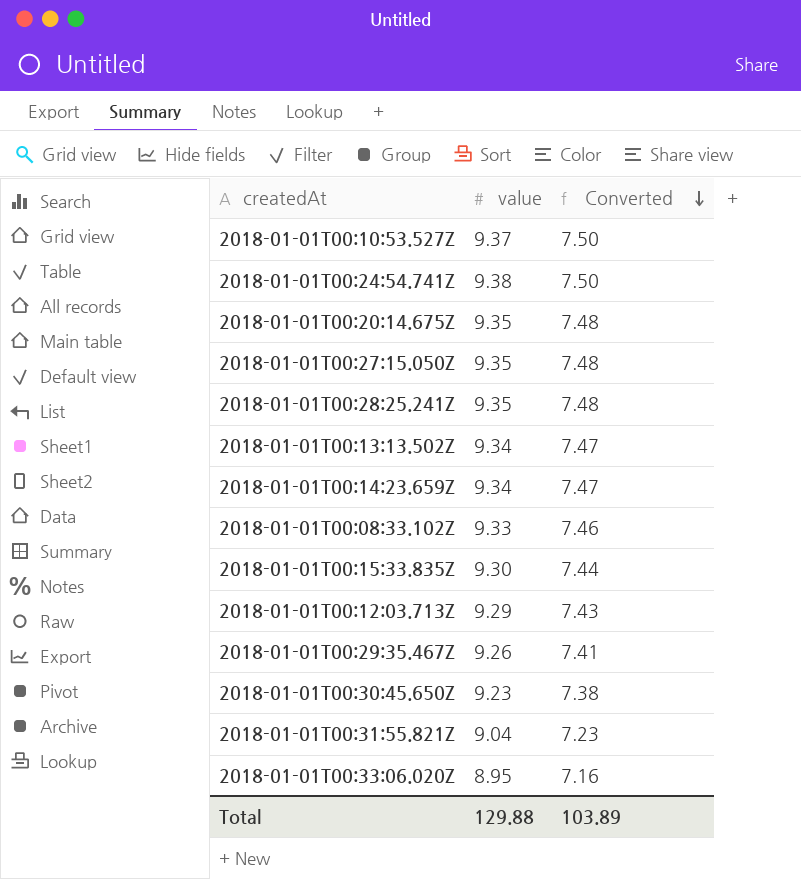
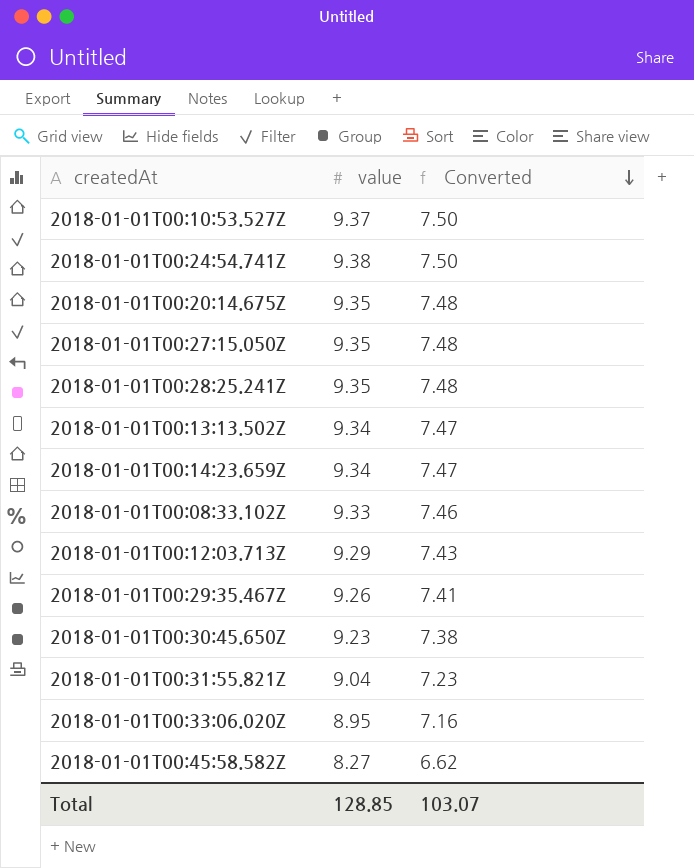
row 2018-01-01T00:15:33.835Z: 9.30 | 7.44 -> none
row 2018-01-01T00:45:58.582Z: none -> 8.27 | 6.62
Total | value: 129.88 -> 128.85
Total | Converted: 103.89 -> 103.07

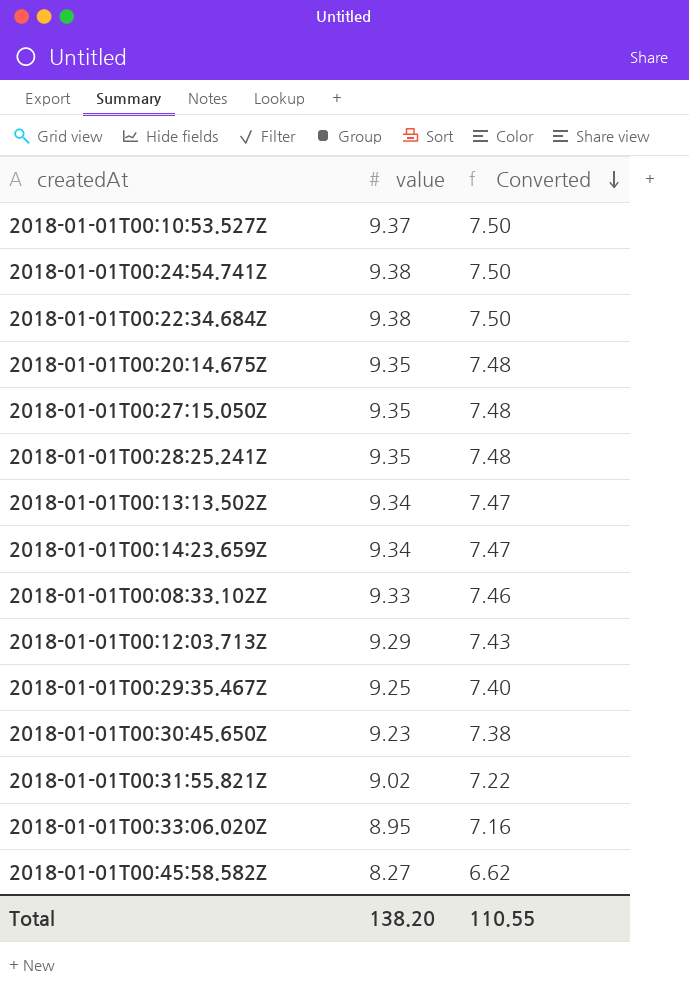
row 2018-01-01T00:22:34.684Z: none -> 9.38 | 7.50
2018-01-01T00:29:35.467Z | value: 9.26 -> 9.25
2018-01-01T00:29:35.467Z | Converted: 7.41 -> 7.40
2018-01-01T00:31:55.821Z | value: 9.04 -> 9.02
2018-01-01T00:31:55.821Z | Converted: 7.23 -> 7.22
Total | value: 128.85 -> 138.20
Total | Converted: 103.07 -> 110.55

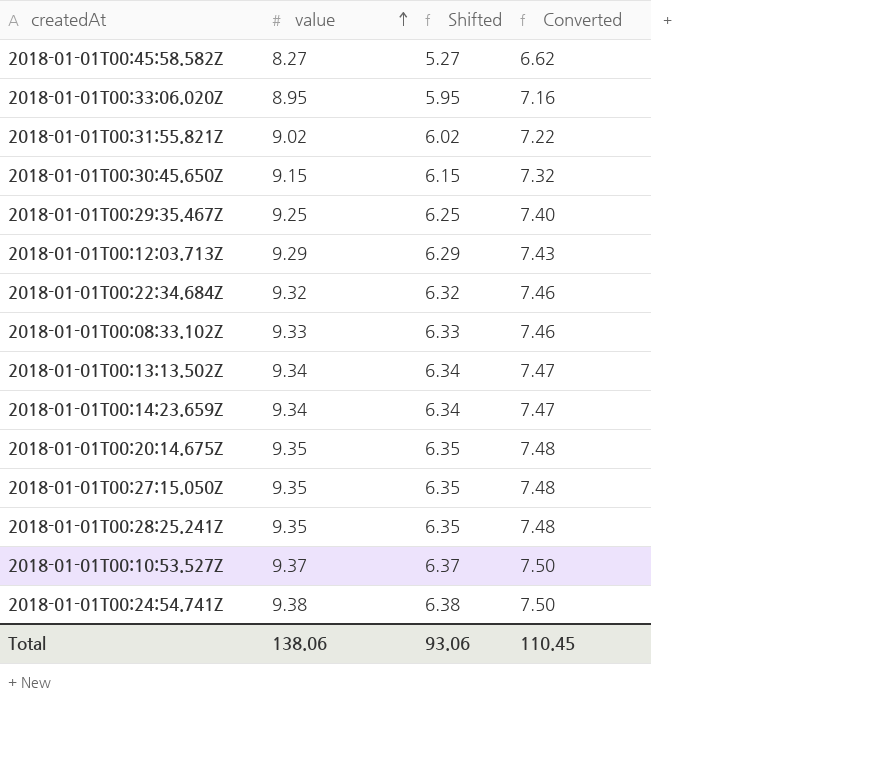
row order: Converted descending -> value ascending
column Shifted | formula: none -> [value] - 3
2018-01-01T00:30:45.650Z | value: 9.23 -> 9.15
2018-01-01T00:30:45.650Z | Converted: 7.38 -> 7.32
2018-01-01T00:22:34.684Z | value: 9.38 -> 9.32
2018-01-01T00:22:34.684Z | Converted: 7.50 -> 7.46
Total | value: 138.20 -> 138.06
Total | Converted: 110.55 -> 110.45

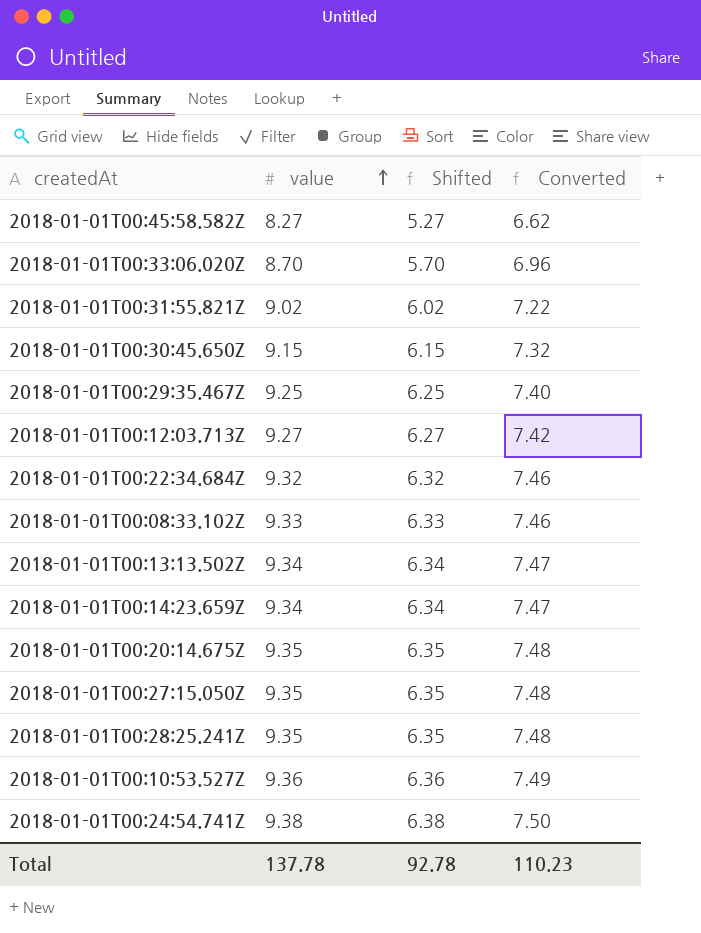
2018-01-01T00:33:06.020Z | value: 8.95 -> 8.70
2018-01-01T00:33:06.020Z | Shifted: 5.95 -> 5.70
2018-01-01T00:33:06.020Z | Converted: 7.16 -> 6.96
2018-01-01T00:12:03.713Z | value: 9.29 -> 9.27
2018-01-01T00:12:03.713Z | Shifted: 6.29 -> 6.27
2018-01-01T00:12:03.713Z | Converted: 7.43 -> 7.42
2018-01-01T00:10:53.527Z | value: 9.37 -> 9.36
2018-01-01T00:10:53.527Z | Shifted: 6.37 -> 6.36
2018-01-01T00:10:53.527Z | Converted: 7.50 -> 7.49
Total | value: 138.06 -> 137.78
Total | Shifted: 93.06 -> 92.78
Total | Converted: 110.45 -> 110.23

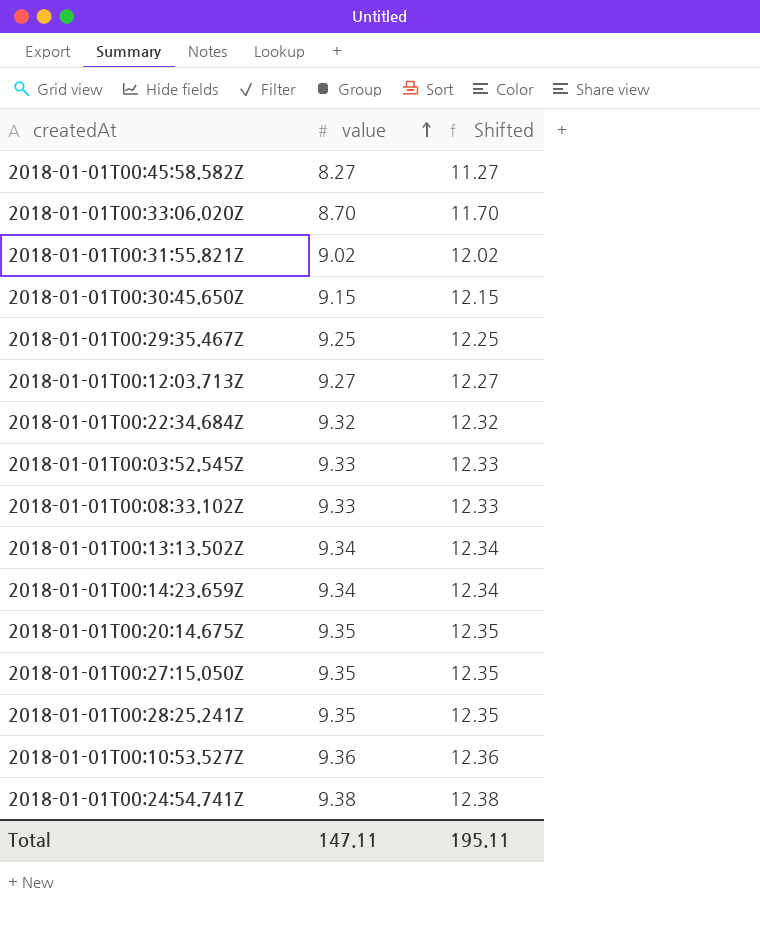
column Converted | formula: [value] * 0.8 -> none
column Shifted | formula: [value] - 3 -> [value] + 3
row 2018-01-01T00:03:52.545Z: none -> 9.33 | 12.33
Total | value: 137.78 -> 147.11
Total | Shifted: 92.78 -> 195.11

